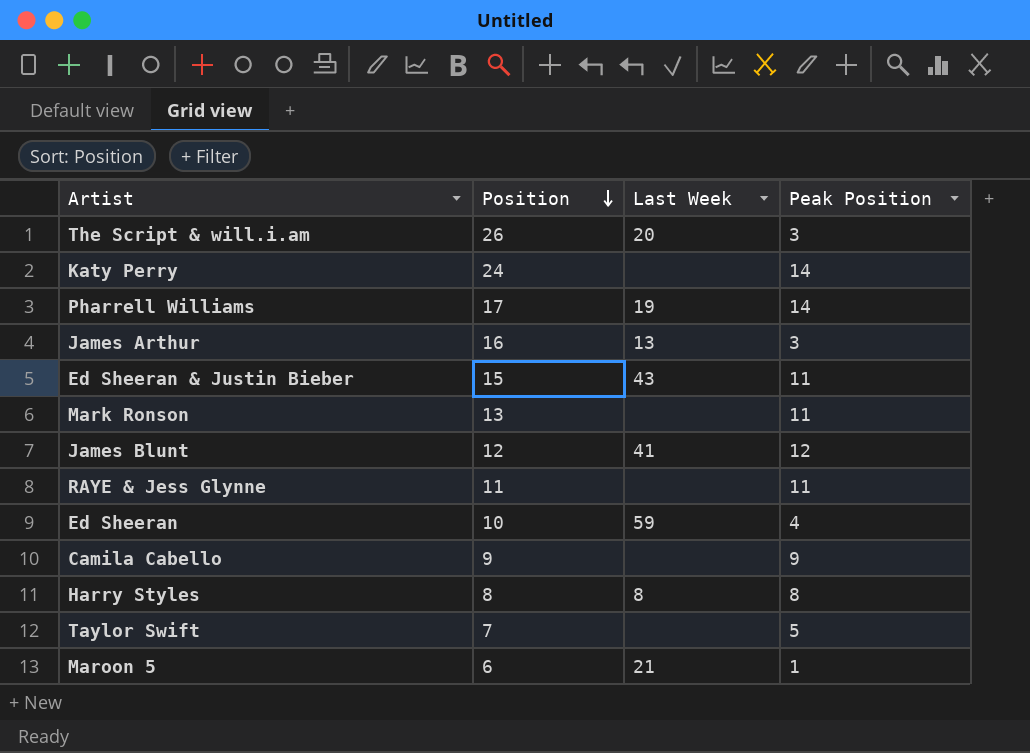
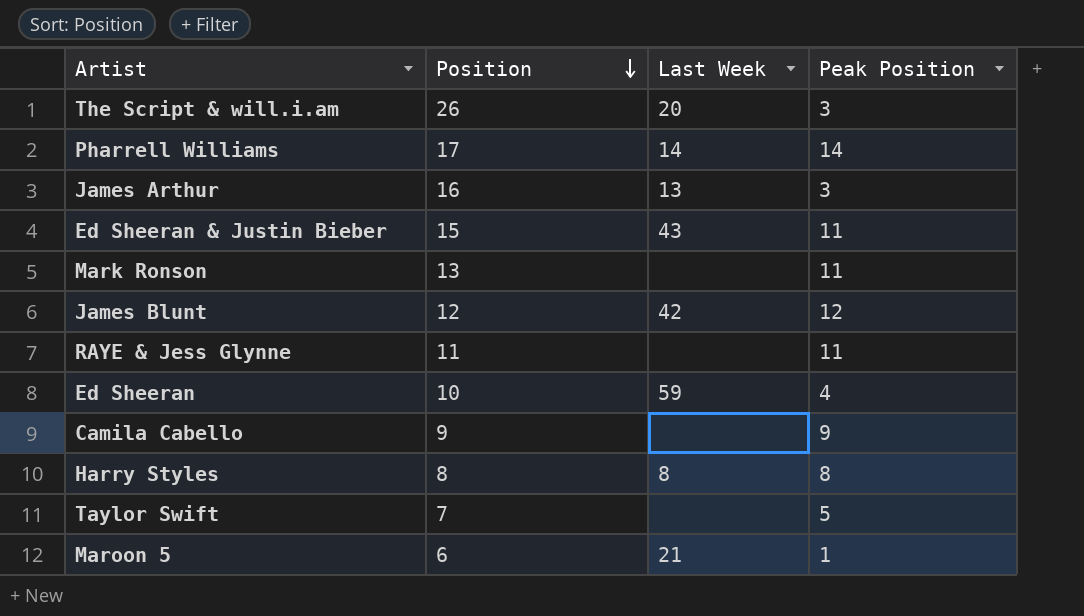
row Katy Perry: 24 | none | 14 -> none
Pharrell Williams | Last Week: 19 -> 14
James Blunt | Last Week: 41 -> 42

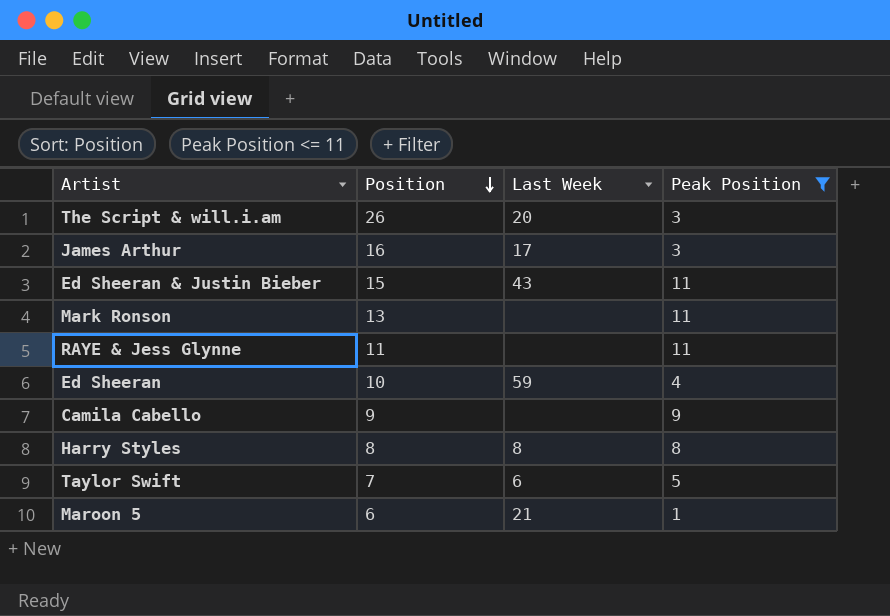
filter: none -> Peak Position <= 11
James Arthur | Last Week: 13 -> 17
Taylor Swift | Last Week: none -> 6

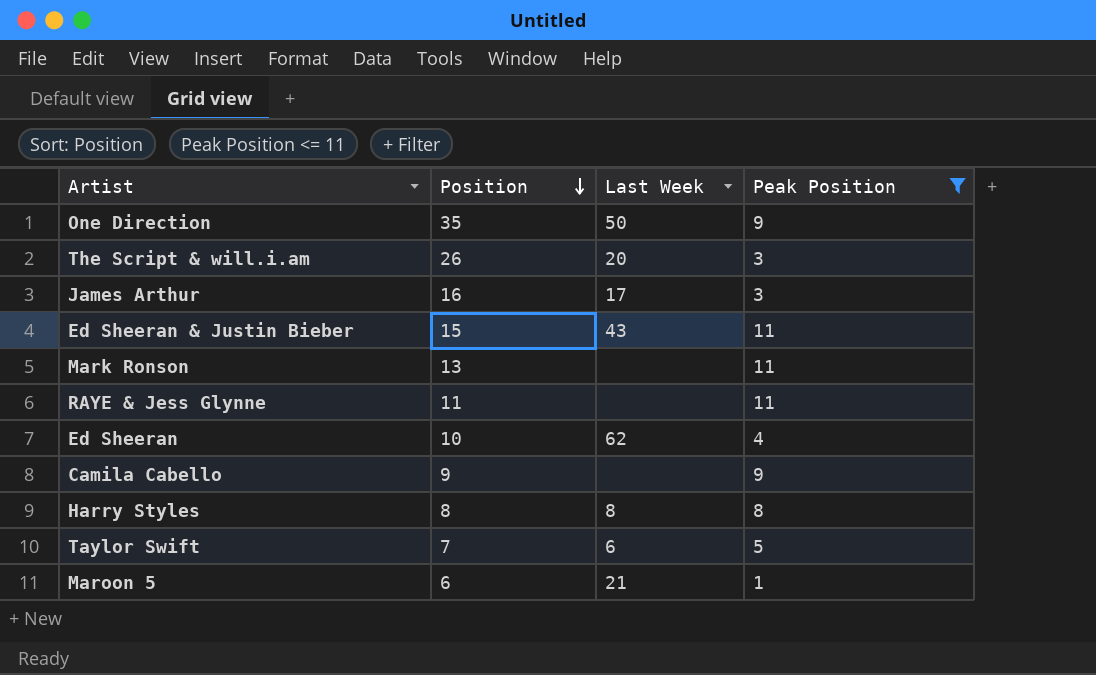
row One Direction: none -> 35 | 50 | 9
Ed Sheeran | Last Week: 59 -> 62

